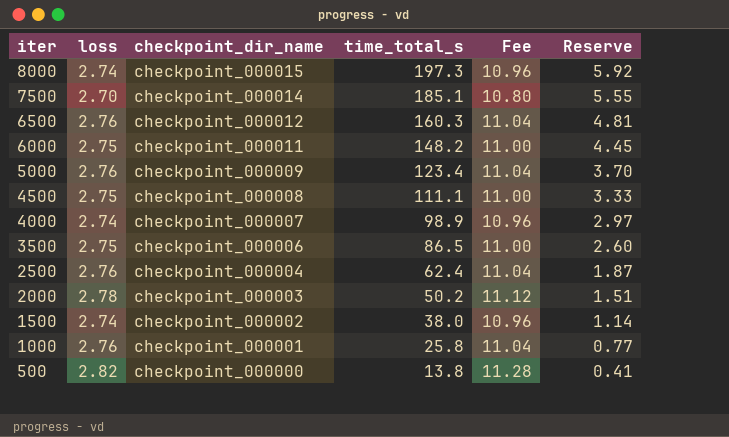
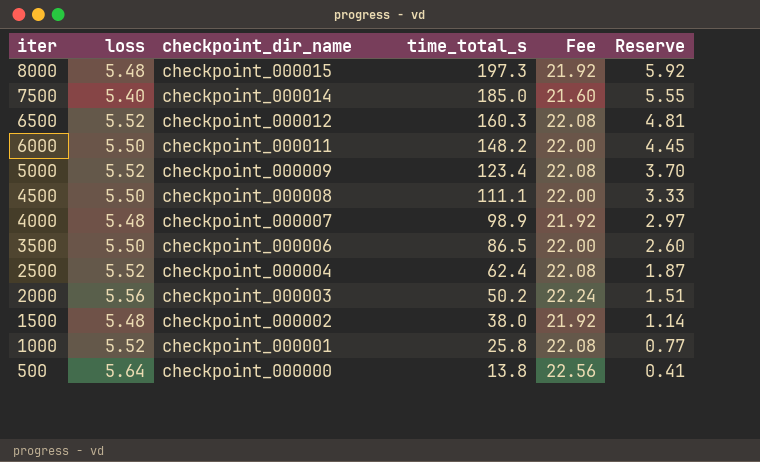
8000 | loss: 2.74 -> 5.48
8000 | Fee: 10.96 -> 21.92
7500 | loss: 2.70 -> 5.40
7500 | time_total_s: 185.1 -> 185.0
7500 | Fee: 10.80 -> 21.60
6500 | loss: 2.76 -> 5.52
6500 | Fee: 11.04 -> 22.08
6000 | loss: 2.75 -> 5.50
6000 | Fee: 11.00 -> 22.00
5000 | loss: 2.76 -> 5.52
5000 | Fee: 11.04 -> 22.08
4500 | loss: 2.75 -> 5.50
4500 | Fee: 11.00 -> 22.00
4000 | loss: 2.74 -> 5.48
4000 | Fee: 10.96 -> 21.92
3500 | loss: 2.75 -> 5.50
3500 | Fee: 11.00 -> 22.00
2500 | loss: 2.76 -> 5.52
2500 | Fee: 11.04 -> 22.08
2000 | loss: 2.78 -> 5.56
2000 | Fee: 11.12 -> 22.24
1500 | loss: 2.74 -> 5.48
1500 | Fee: 10.96 -> 21.92
1000 | loss: 2.76 -> 5.52
1000 | Fee: 11.04 -> 22.08
500 | loss: 2.82 -> 5.64
500 | Fee: 11.28 -> 22.56

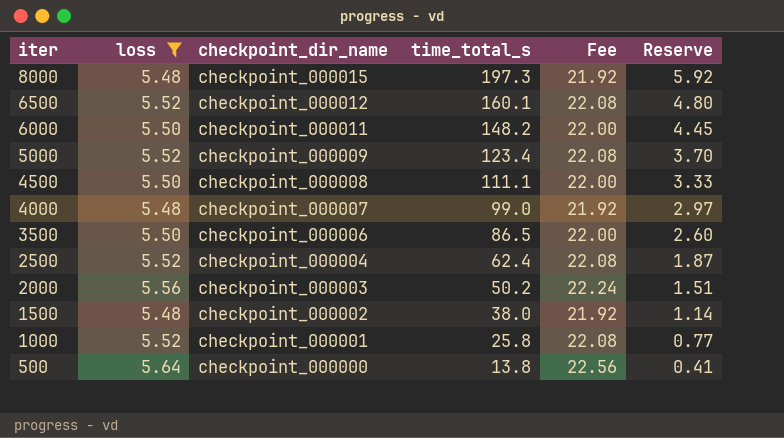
filter: none -> loss != 5.40
6500 | time_total_s: 160.3 -> 160.1
6500 | Reserve: 4.81 -> 4.80
4000 | time_total_s: 98.9 -> 99.0

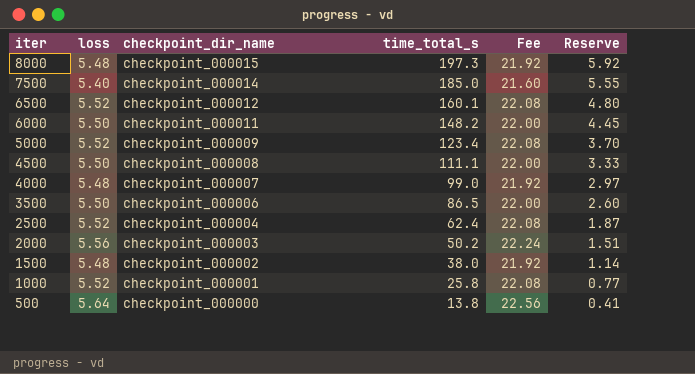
filter: loss != 5.40 -> none

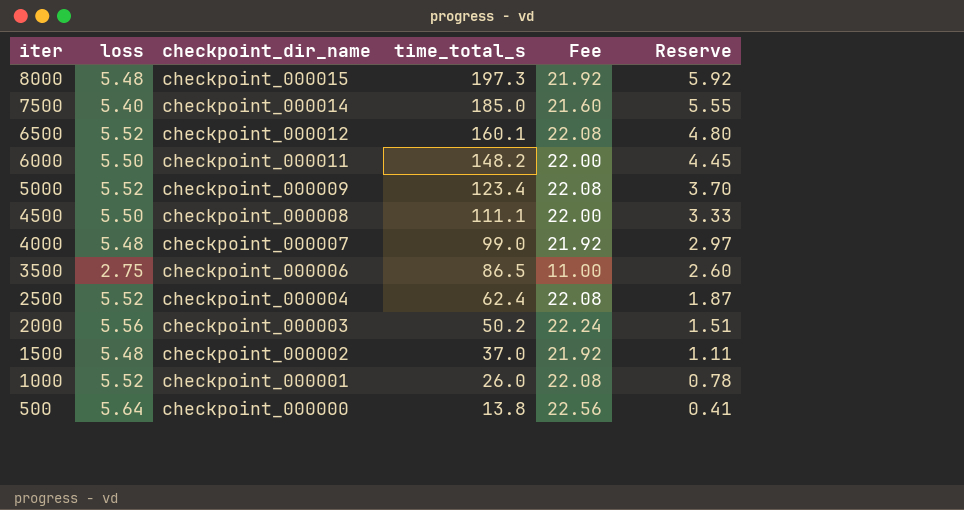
3500 | loss: 5.50 -> 2.75
3500 | Fee: 22.00 -> 11.00
1500 | time_total_s: 38.0 -> 37.0
1500 | Reserve: 1.14 -> 1.11
1000 | time_total_s: 25.8 -> 26.0
1000 | Reserve: 0.77 -> 0.78

